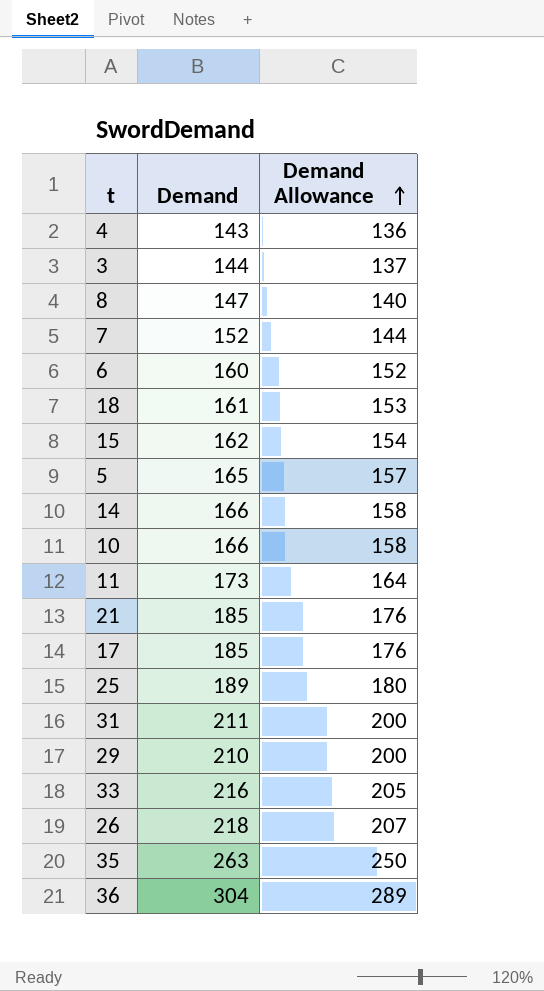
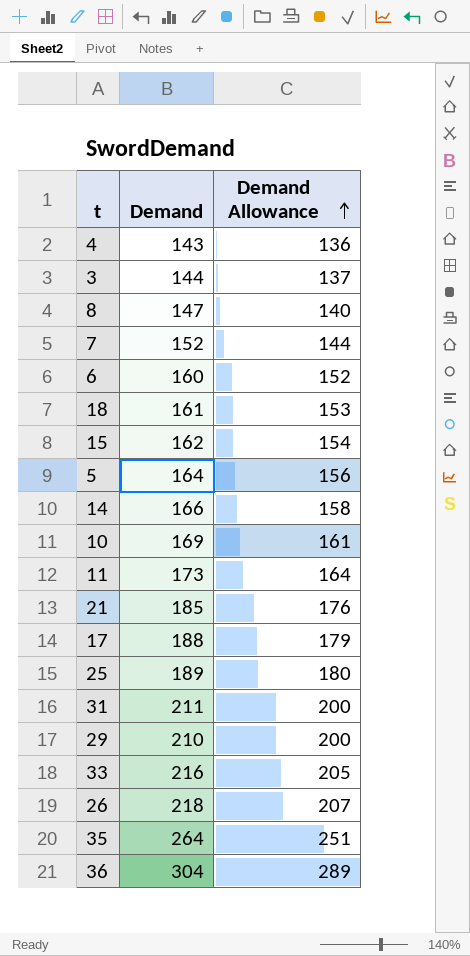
5 | Demand: 165 -> 164
5 | Demand Allowance: 157 -> 156
10 | Demand: 166 -> 169
10 | Demand Allowance: 158 -> 161
17 | Demand: 185 -> 188
17 | Demand Allowance: 176 -> 179
35 | Demand: 263 -> 264
35 | Demand Allowance: 250 -> 251

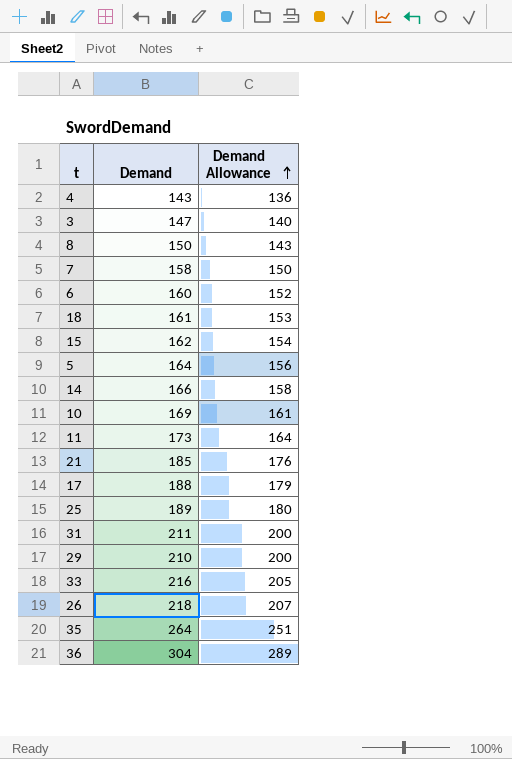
3 | Demand: 144 -> 147
3 | Demand Allowance: 137 -> 140
8 | Demand: 147 -> 150
8 | Demand Allowance: 140 -> 143
7 | Demand: 152 -> 158
7 | Demand Allowance: 144 -> 150

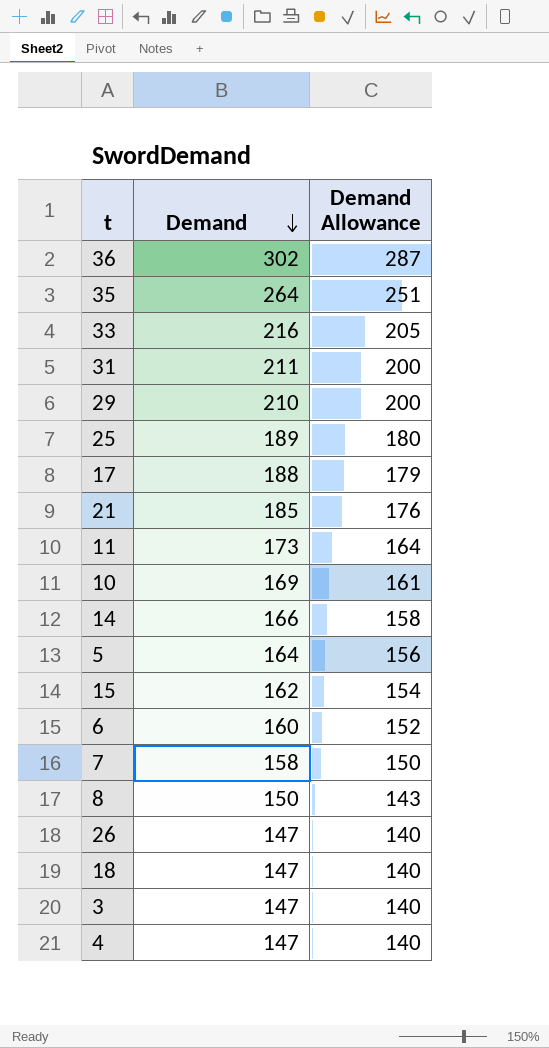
row order: Demand Allowance ascending -> Demand descending
36 | Demand: 304 -> 302
36 | Demand Allowance: 289 -> 287
26 | Demand: 218 -> 147
26 | Demand Allowance: 207 -> 140
18 | Demand: 161 -> 147
18 | Demand Allowance: 153 -> 140
4 | Demand: 143 -> 147
4 | Demand Allowance: 136 -> 140

